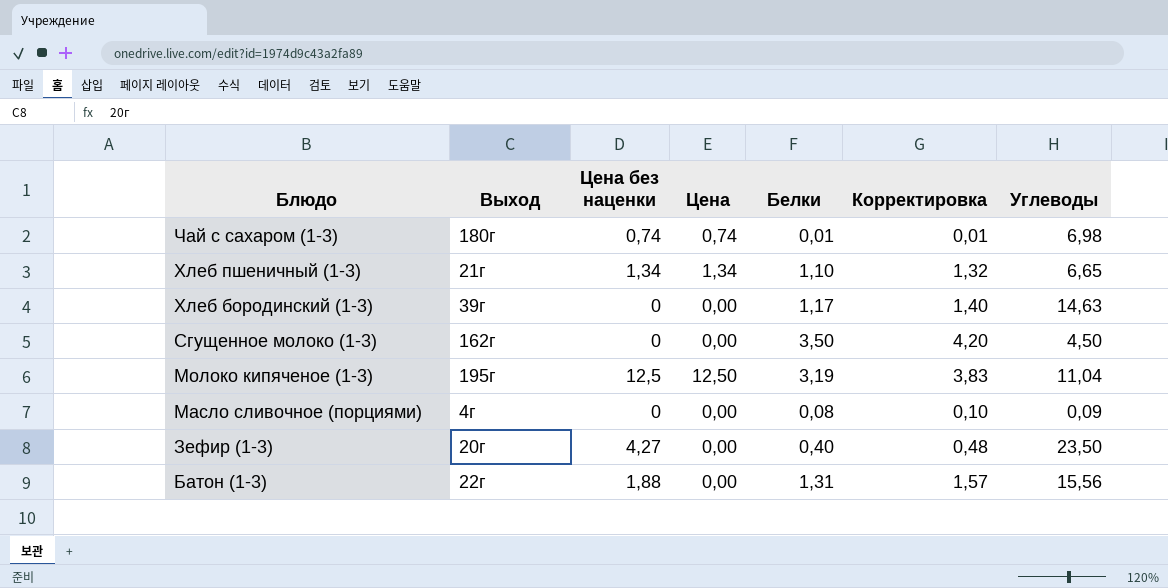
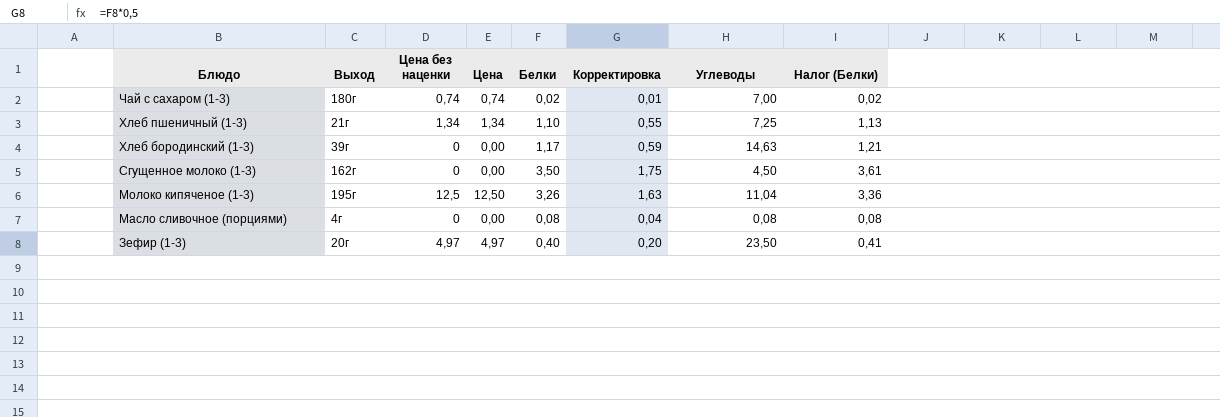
column Корректировка | formula: [Белки] * 1,2 -> [Белки] * 0,5
column Налог (Белки) | formula: none -> [Белки] * 1,03
row Батон (1-3): 22г | 1,88 | 0,00 | 1,31 | 1,57 | 15,56 -> none
Чай с сахаром (1-3) | Белки: 0,01 -> 0,02
Чай с сахаром (1-3) | Углеводы: 6,98 -> 7,00
Хлеб пшеничный (1-3) | Углеводы: 6,65 -> 7,25
Молоко кипяченое (1-3) | Белки: 3,19 -> 3,26
Масло сливочное (порциями) | Углеводы: 0,09 -> 0,08
Зефир (1-3) | Цена без наценки: 4,27 -> 4,97
Зефир (1-3) | Цена: 0,00 -> 4,97

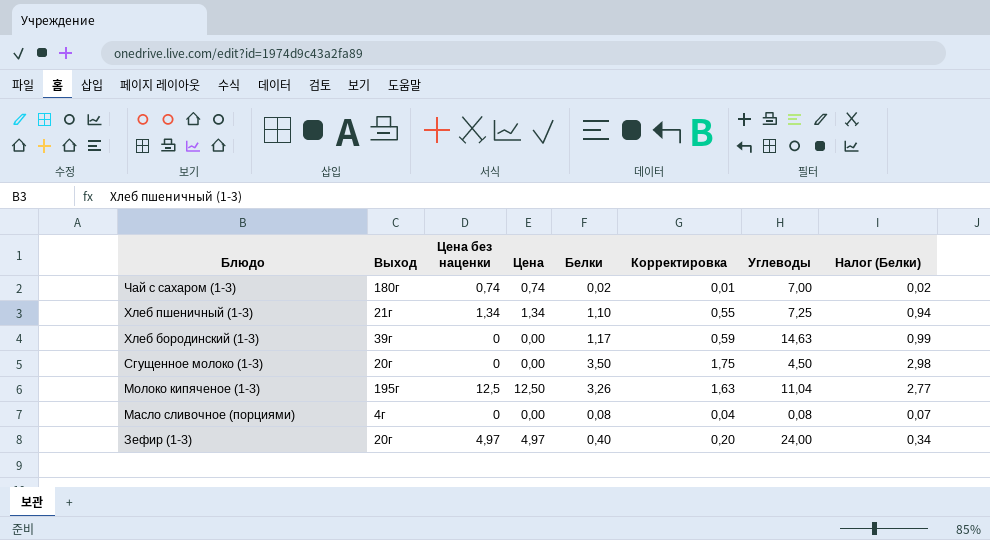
column Налог (Белки) | formula: [Белки] * 1,03 -> [Белки] * 0,85
Сгущенное молоко (1-3) | Выход: 162г -> 20г
Зефир (1-3) | Углеводы: 23,50 -> 24,00

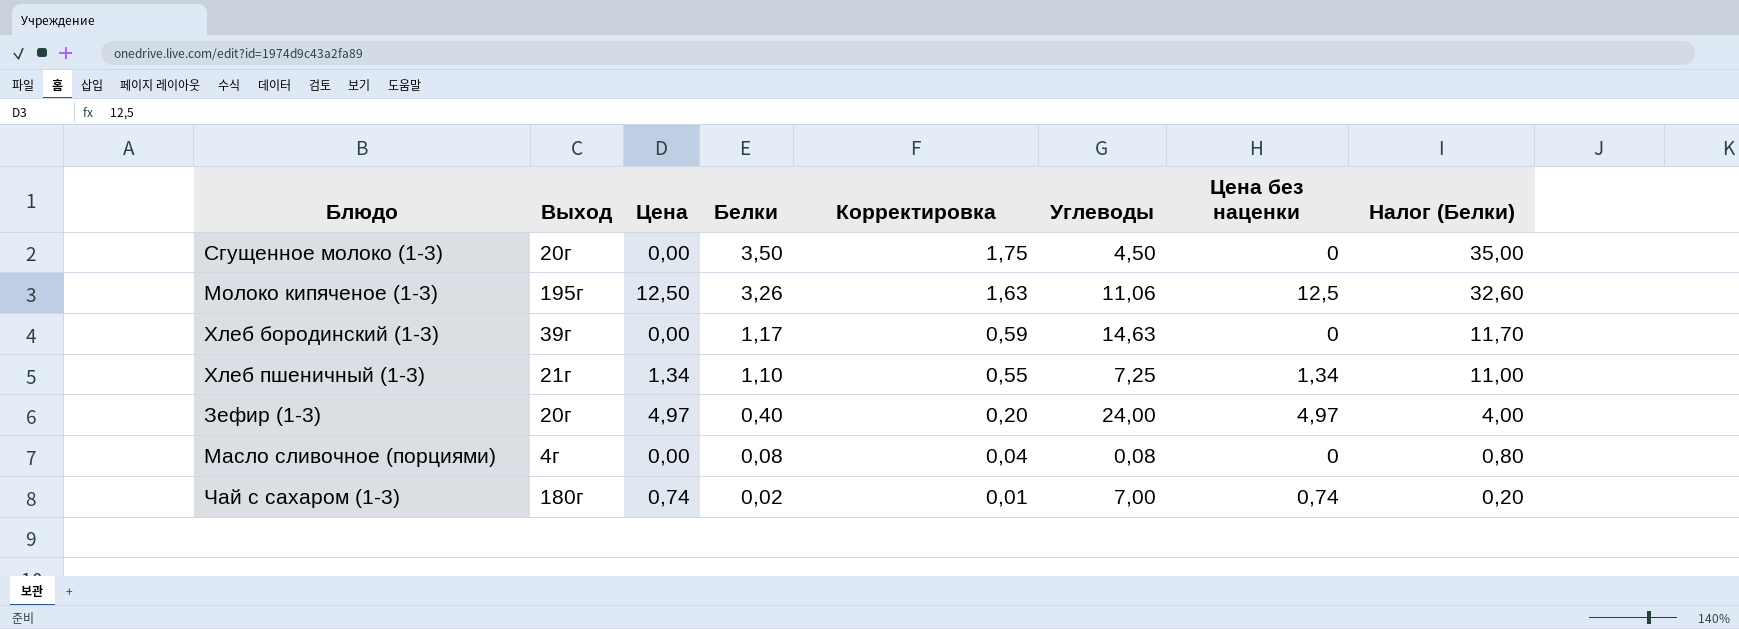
row order: Блюдо descending -> Белки descending
column Цена без наценки | position: 3 -> 7
column Налог (Белки) | formula: [Белки] * 0,85 -> [Белки] * 10
Молоко кипяченое (1-3) | Углеводы: 11,04 -> 11,06

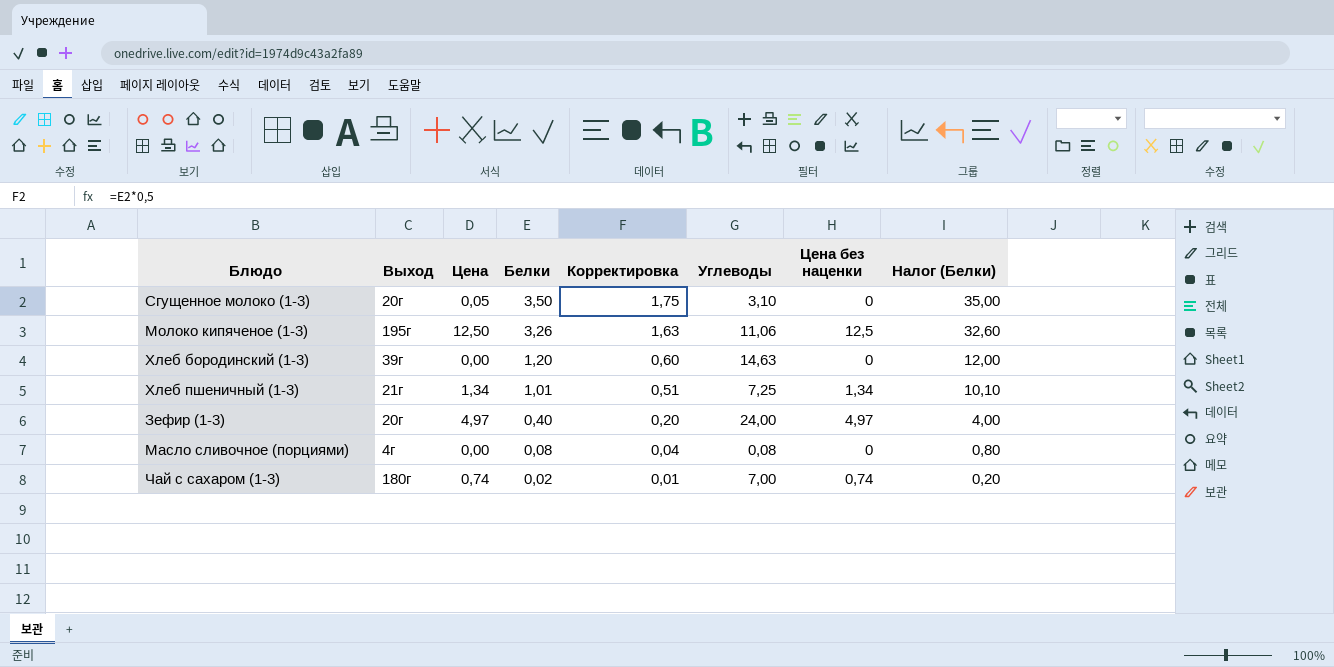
Сгущенное молоко (1-3) | Цена: 0,00 -> 0,05
Сгущенное молоко (1-3) | Углеводы: 4,50 -> 3,10
Хлеб бородинский (1-3) | Белки: 1,17 -> 1,20
Хлеб бородинский (1-3) | Корректировка: 0,59 -> 0,60
Хлеб бородинский (1-3) | Налог (Белки): 11,70 -> 12,00
Хлеб пшеничный (1-3) | Белки: 1,10 -> 1,01
Хлеб пшеничный (1-3) | Корректировка: 0,55 -> 0,51
Хлеб пшеничный (1-3) | Налог (Белки): 11,00 -> 10,10

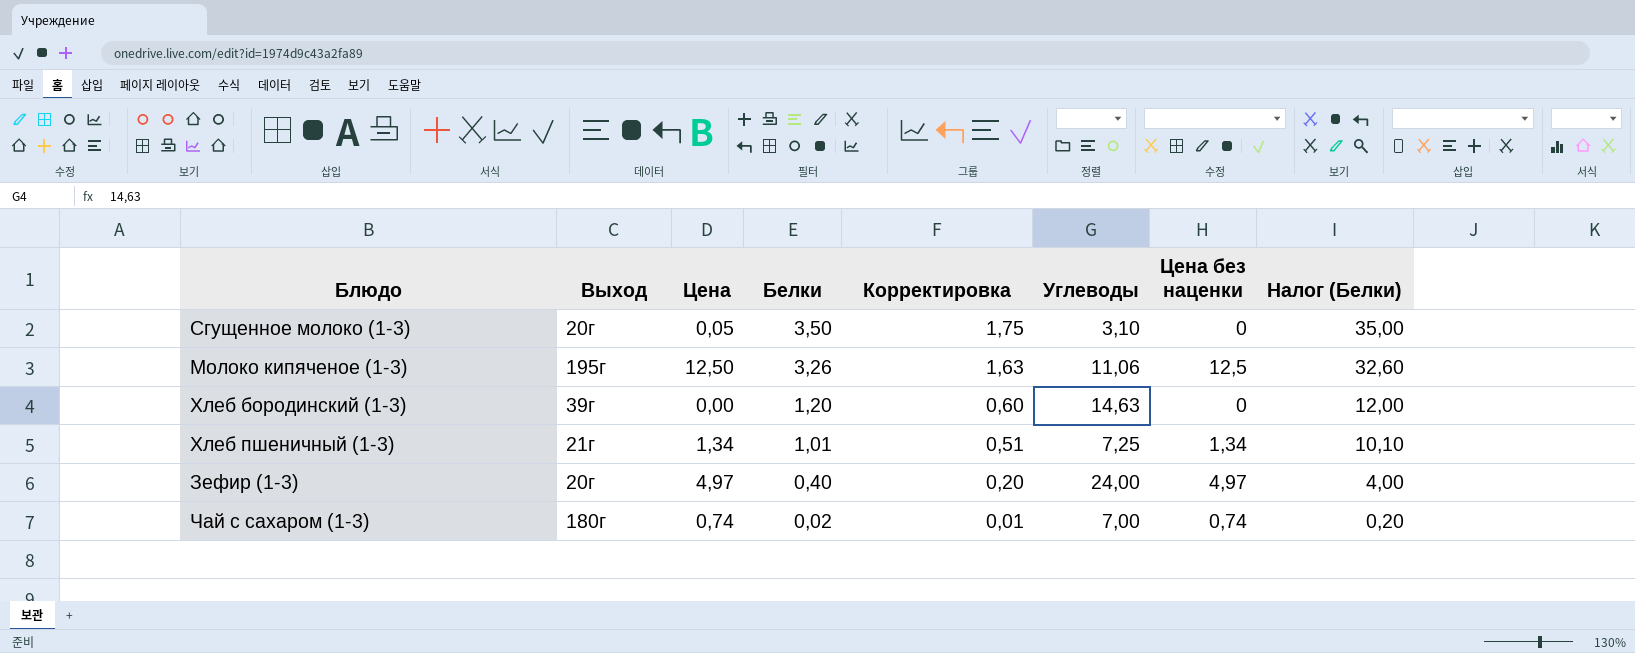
row Масло сливочное (порциями): 4г | 0,00 | 0,08 | 0,04 | 0,08 | 0 | 0,80 -> none

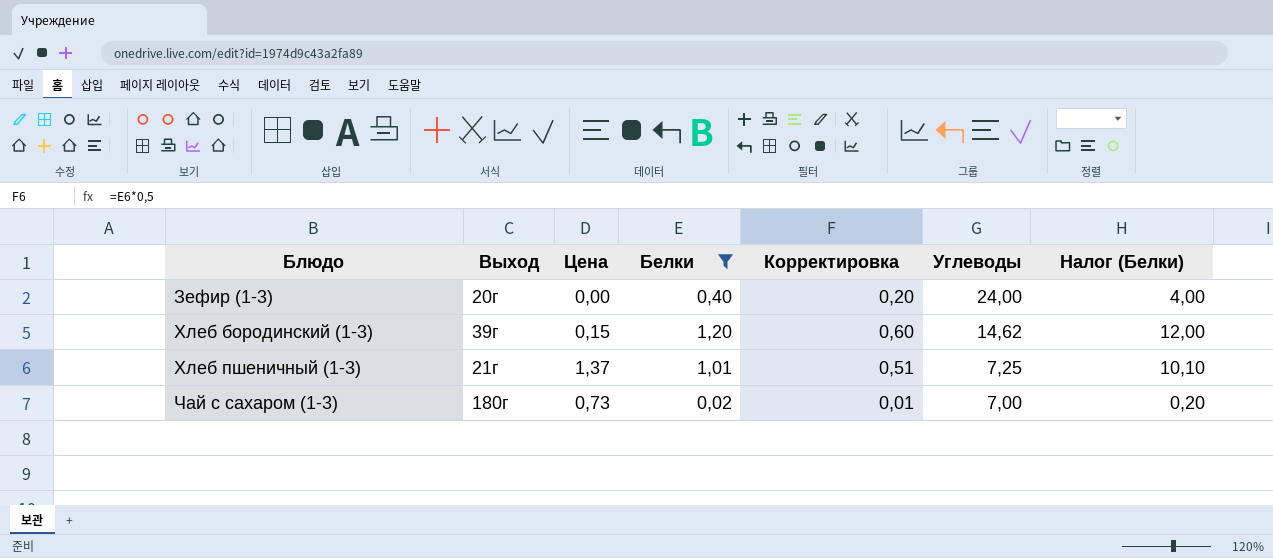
filter: none -> Белки <= 1,20
row order: Белки descending -> Блюдо ascending
column Цена без наценки | position: 7 -> none
Зефир (1-3) | Цена: 4,97 -> 0,00
Хлеб бородинский (1-3) | Цена: 0,00 -> 0,15
Хлеб бородинский (1-3) | Углеводы: 14,63 -> 14,62
Хлеб пшеничный (1-3) | Цена: 1,34 -> 1,37
Чай с сахаром (1-3) | Цена: 0,74 -> 0,73

